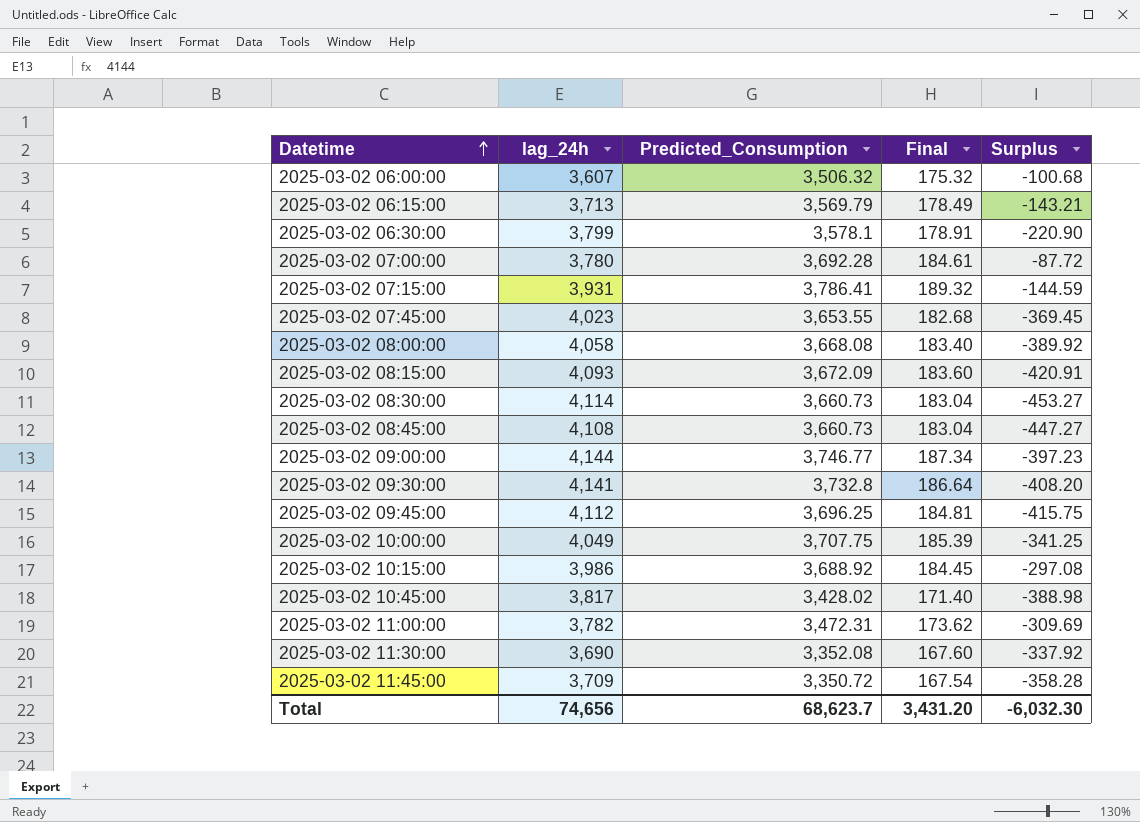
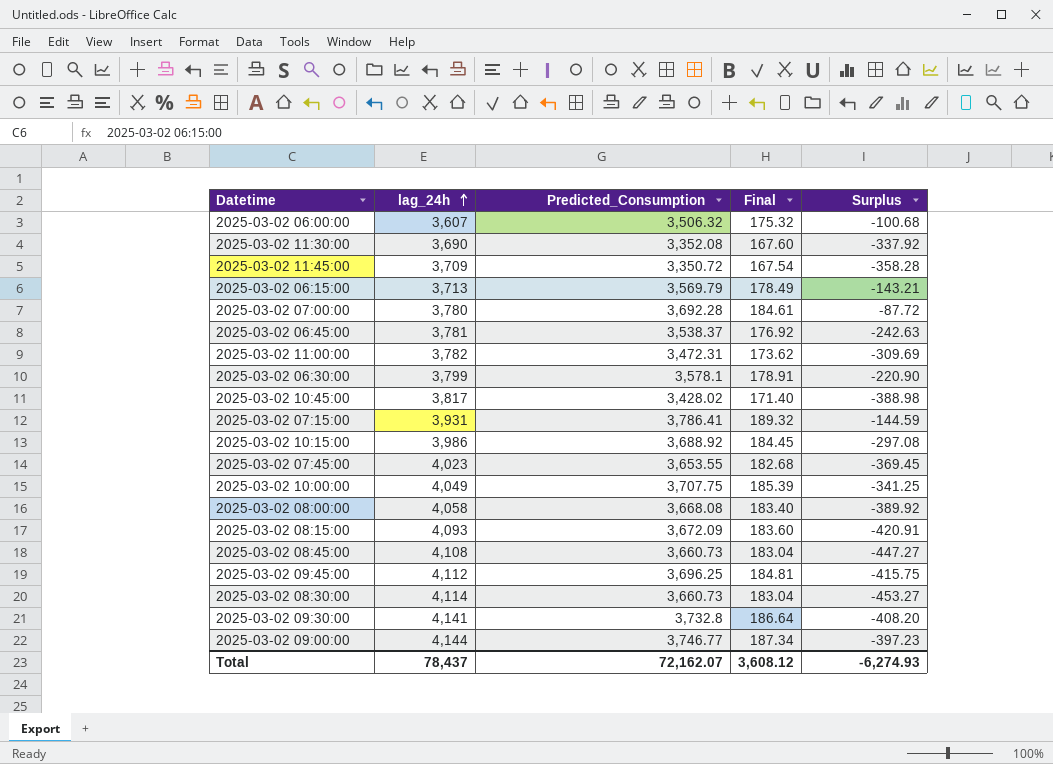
row order: Datetime ascending -> lag_24h ascending
row 2025-03-02 06:45:00: none -> 3,781 | 3,538.37 | 176.92 | -242.63
Total | lag_24h: 74,656 -> 78,437
Total | Predicted_Consumption: 68,623.7 -> 72,162.07
Total | Final: 3,431.20 -> 3,608.12
Total | Surplus: -6,032.30 -> -6,274.93

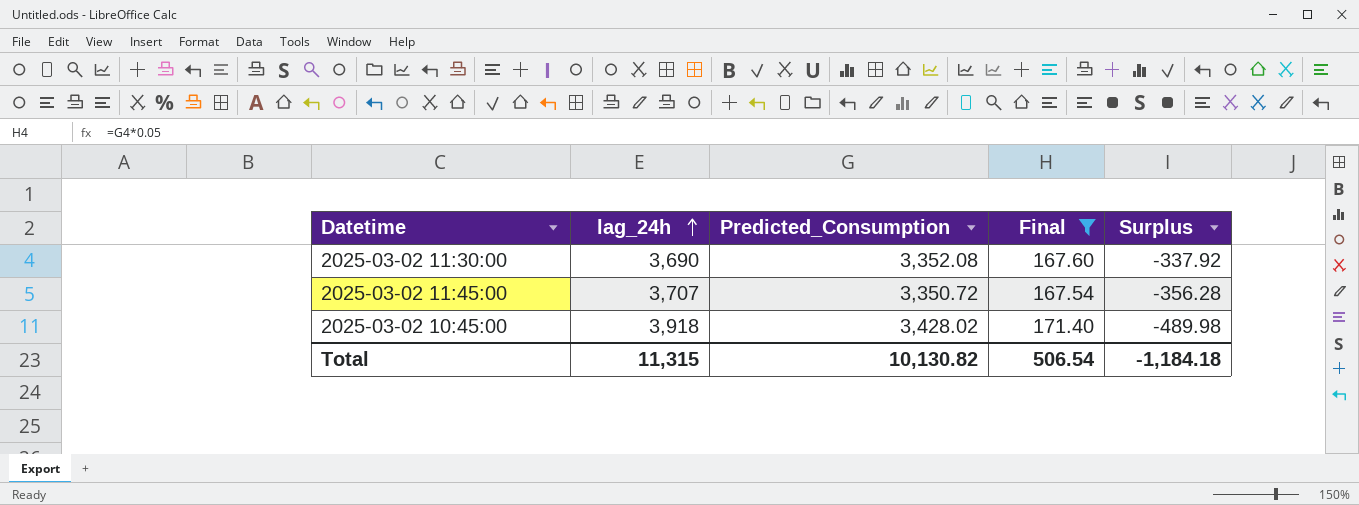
filter: none -> Final <= 171.40
2025-03-02 11:45:00 | lag_24h: 3,709 -> 3,707
2025-03-02 11:45:00 | Surplus: -358.28 -> -356.28
2025-03-02 10:45:00 | lag_24h: 3,817 -> 3,918
2025-03-02 10:45:00 | Surplus: -388.98 -> -489.98
Total | lag_24h: 78,437 -> 11,315
Total | Predicted_Consumption: 72,162.07 -> 10,130.82
Total | Final: 3,608.12 -> 506.54
Total | Surplus: -6,274.93 -> -1,184.18

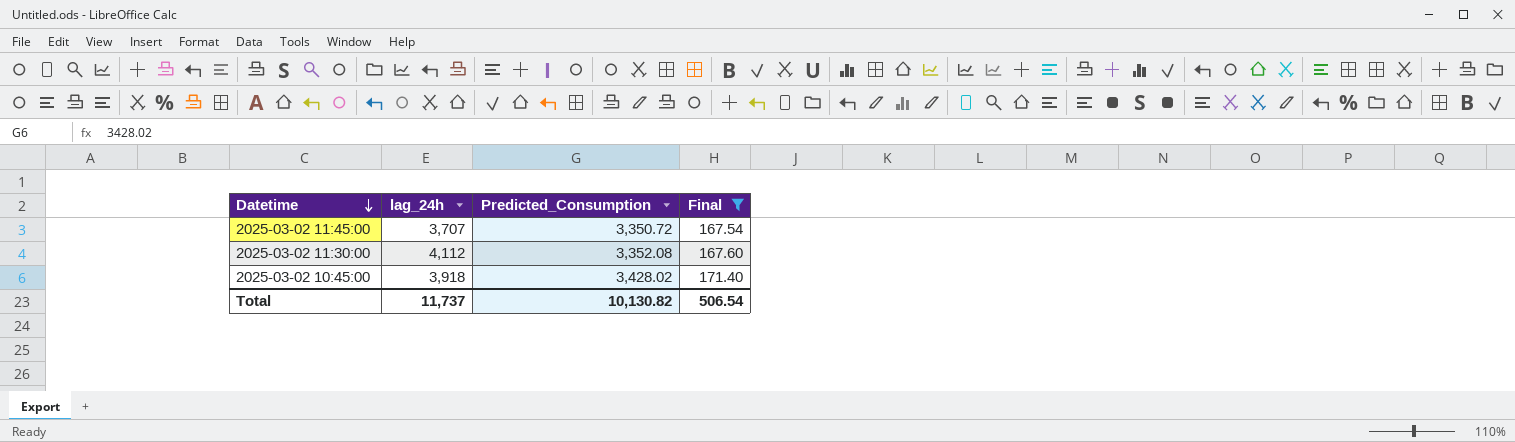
row order: lag_24h ascending -> Datetime descending
column Surplus | formula: [Predicted_Consumption] - [lag_24h] -> none
2025-03-02 11:30:00 | lag_24h: 3,690 -> 4,112
Total | lag_24h: 11,315 -> 11,737

